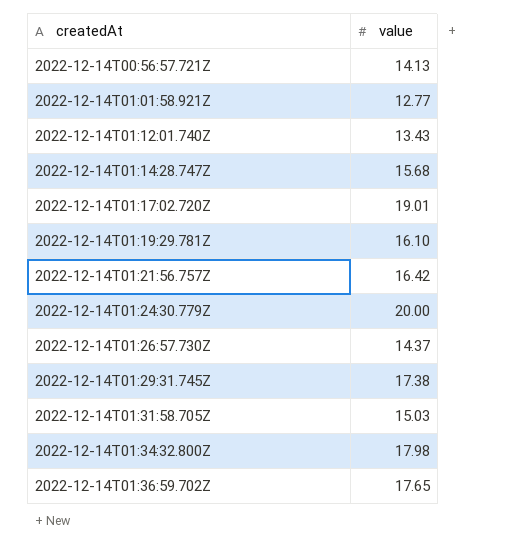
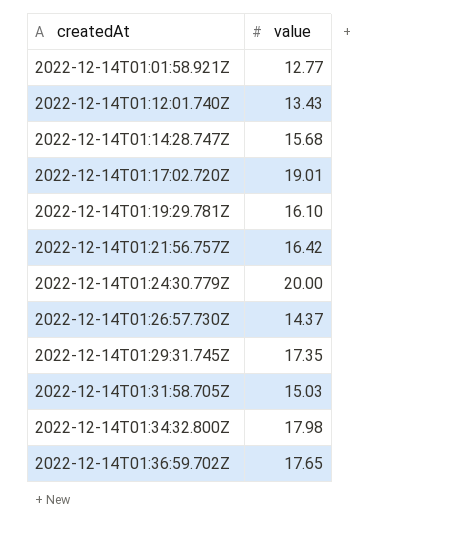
row 2022-12-14T00:56:57.721Z: 14.13 -> none
2022-12-14T01:29:31.745Z | value: 17.38 -> 17.35

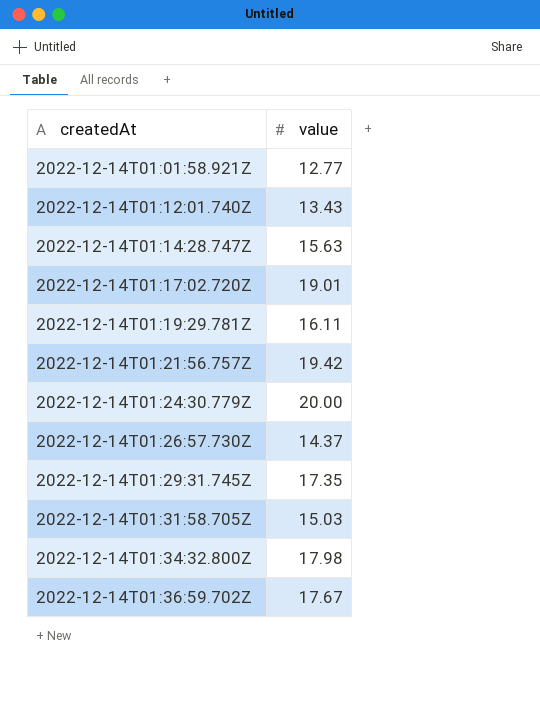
2022-12-14T01:14:28.747Z | value: 15.68 -> 15.63
2022-12-14T01:19:29.781Z | value: 16.10 -> 16.11
2022-12-14T01:21:56.757Z | value: 16.42 -> 19.42
2022-12-14T01:36:59.702Z | value: 17.65 -> 17.67

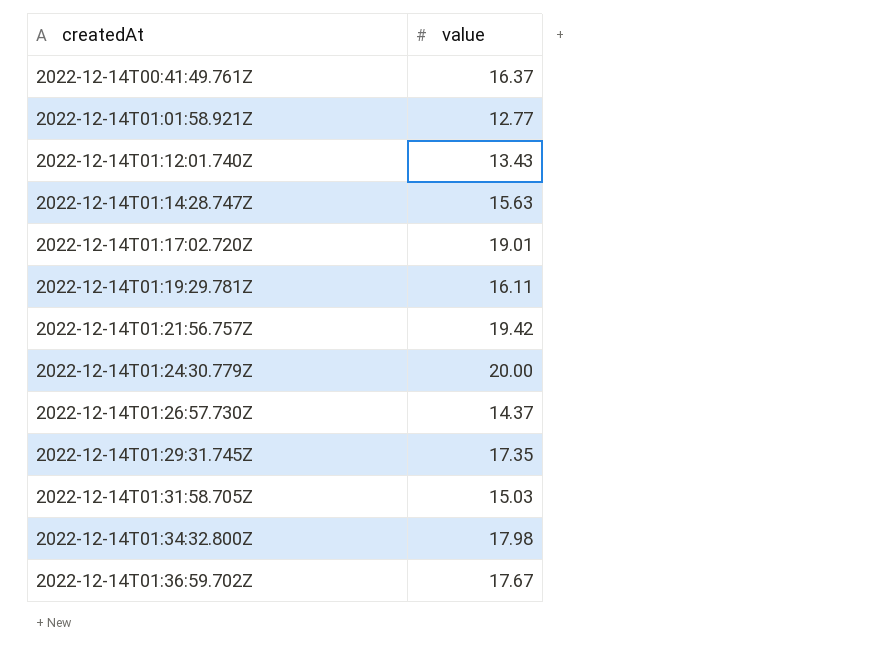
row 2022-12-14T00:41:49.761Z: none -> 16.37

